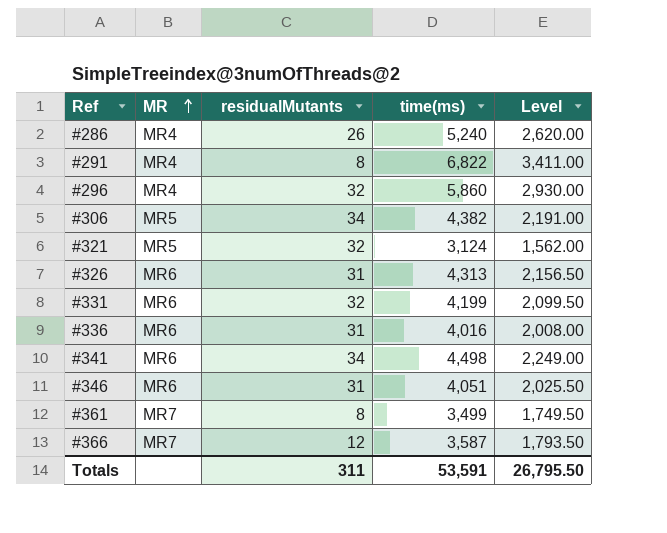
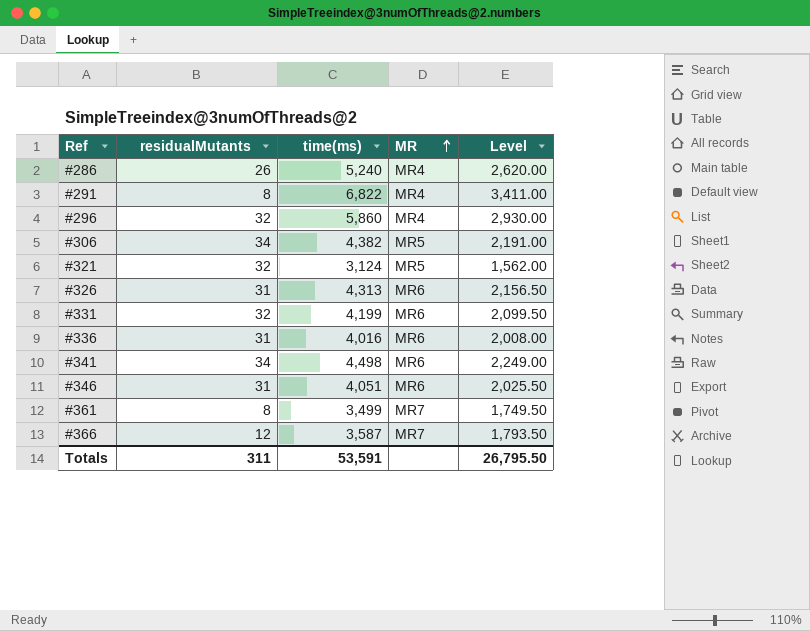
column MR | position: 2 -> 4

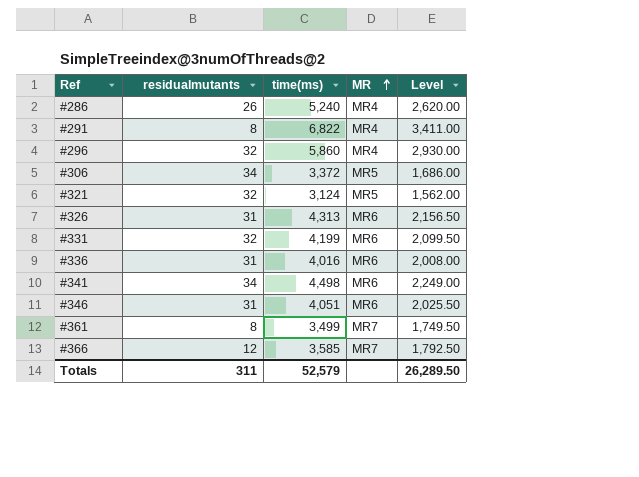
column name: residualMutants -> residualmutants
#306 | time(ms): 4,382 -> 3,372
#306 | Level: 2,191.00 -> 1,686.00
#366 | time(ms): 3,587 -> 3,585
#366 | Level: 1,793.50 -> 1,792.50
Totals | time(ms): 53,591 -> 52,579
Totals | Level: 26,795.50 -> 26,289.50

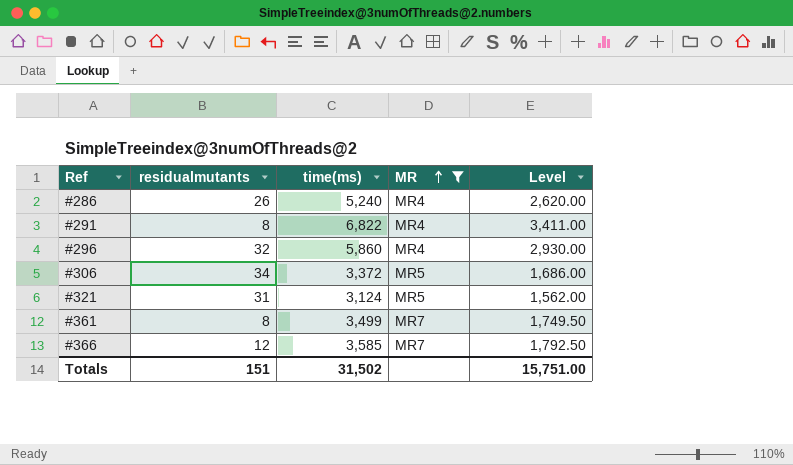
filter: none -> MR != MR6
#321 | residualmutants: 32 -> 31
Totals | residualmutants: 311 -> 151
Totals | time(ms): 52,579 -> 31,502
Totals | Level: 26,289.50 -> 15,751.00

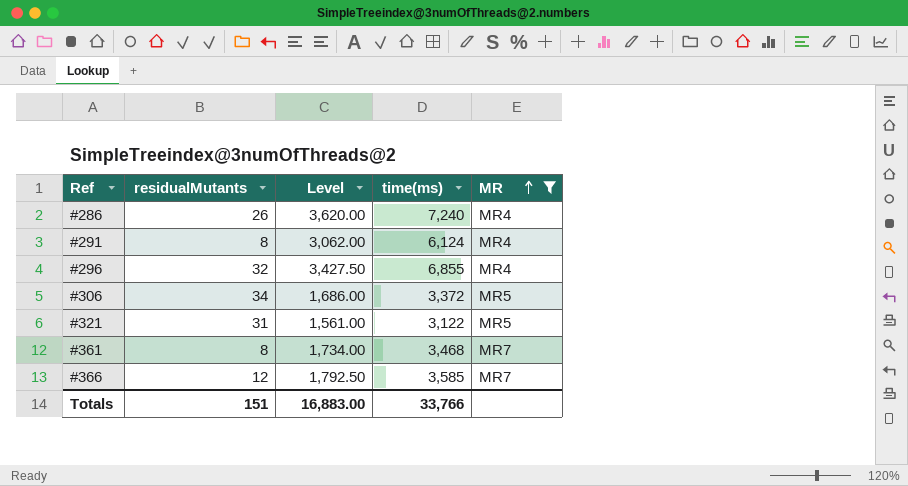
column name: residualmutants -> residualMutants
column Level | position: 5 -> 3
#286 | Level: 2,620.00 -> 3,620.00
#286 | time(ms): 5,240 -> 7,240
#291 | Level: 3,411.00 -> 3,062.00
#291 | time(ms): 6,822 -> 6,124
#296 | Level: 2,930.00 -> 3,427.50
#296 | time(ms): 5,860 -> 6,855
#321 | Level: 1,562.00 -> 1,561.00
#321 | time(ms): 3,124 -> 3,122
#361 | Level: 1,749.50 -> 1,734.00
#361 | time(ms): 3,499 -> 3,468
Totals | Level: 15,751.00 -> 16,883.00
Totals | time(ms): 31,502 -> 33,766

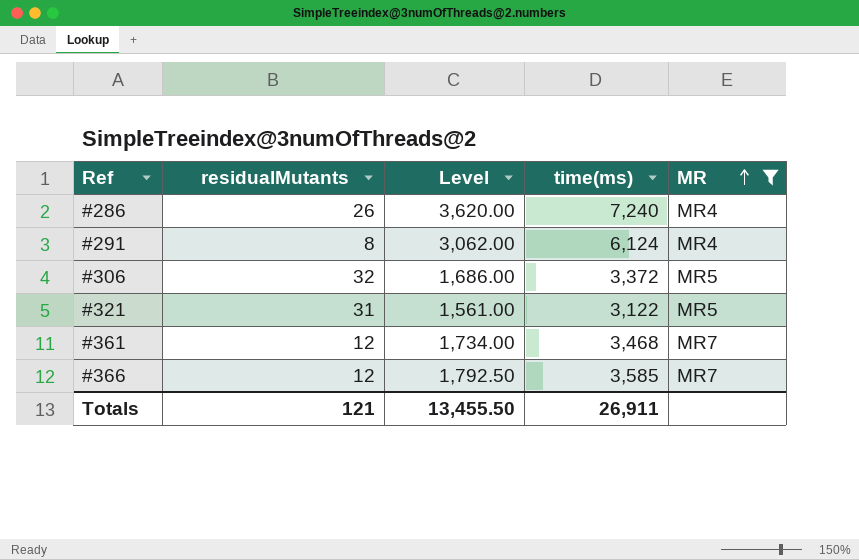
row #296: 32 | 3,427.50 | 6,855 | MR4 -> none
#306 | residualMutants: 34 -> 32
#361 | residualMutants: 8 -> 12
Totals | residualMutants: 151 -> 121
Totals | Level: 16,883.00 -> 13,455.50
Totals | time(ms): 33,766 -> 26,911

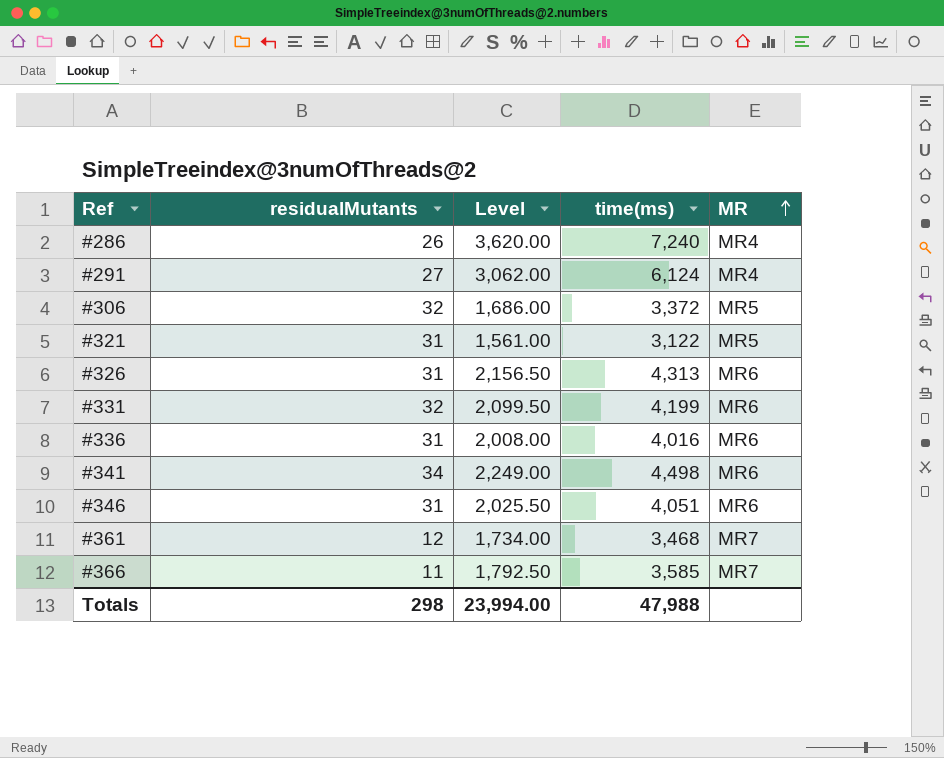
filter: MR != MR6 -> none
#291 | residualMutants: 8 -> 27
#366 | residualMutants: 12 -> 11
Totals | residualMutants: 121 -> 298
Totals | Level: 13,455.50 -> 23,994.00
Totals | time(ms): 26,911 -> 47,988

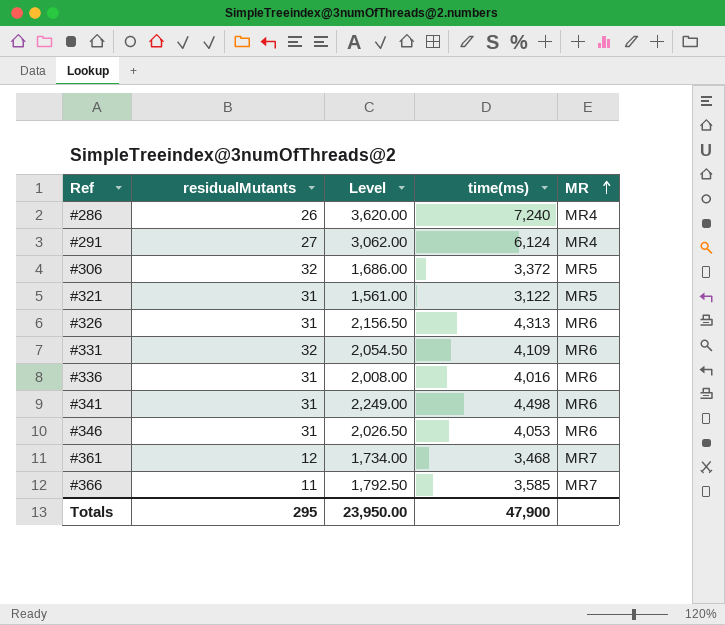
#331 | Level: 2,099.50 -> 2,054.50
#331 | time(ms): 4,199 -> 4,109
#341 | residualMutants: 34 -> 31
#346 | Level: 2,025.50 -> 2,026.50
#346 | time(ms): 4,051 -> 4,053
Totals | residualMutants: 298 -> 295
Totals | Level: 23,994.00 -> 23,950.00
Totals | time(ms): 47,988 -> 47,900

